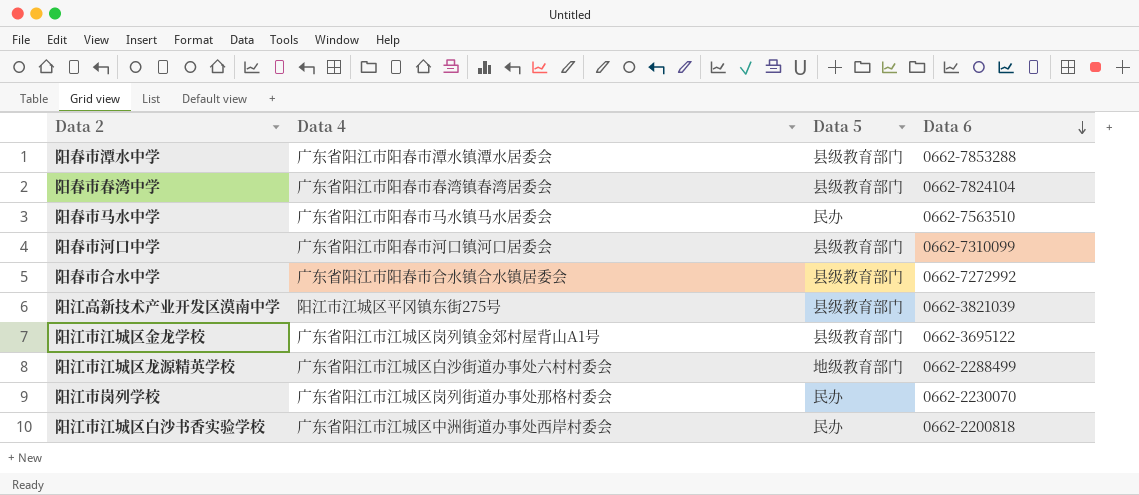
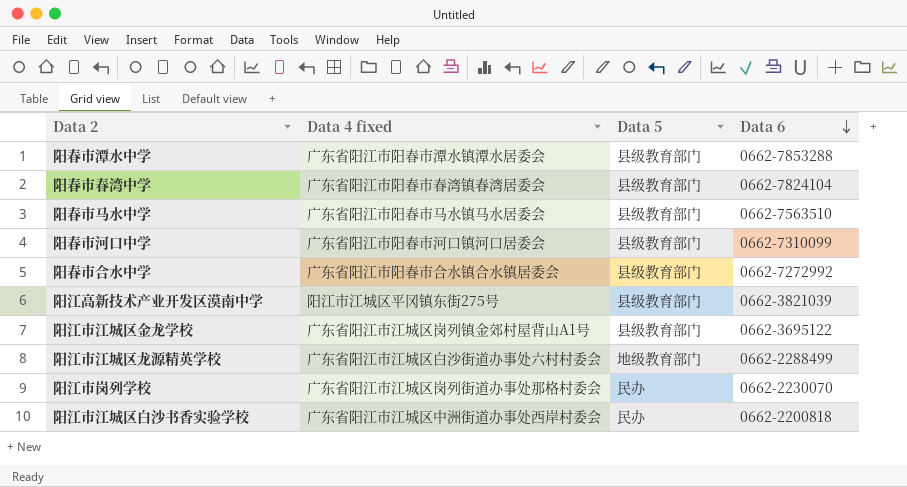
column name: Data 4 -> Data 4 fixed
阳春市马水中学 | Data 5: 民办 -> 县级教育部门

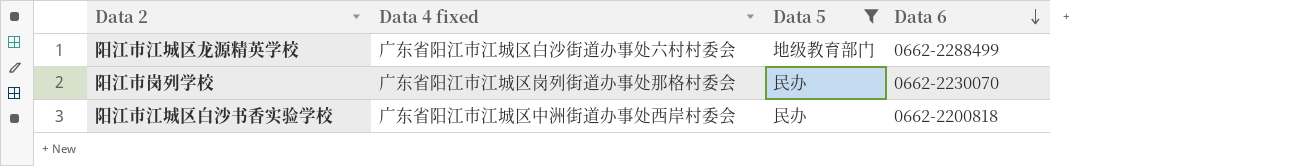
filter: none -> Data 5 != 县级教育部门

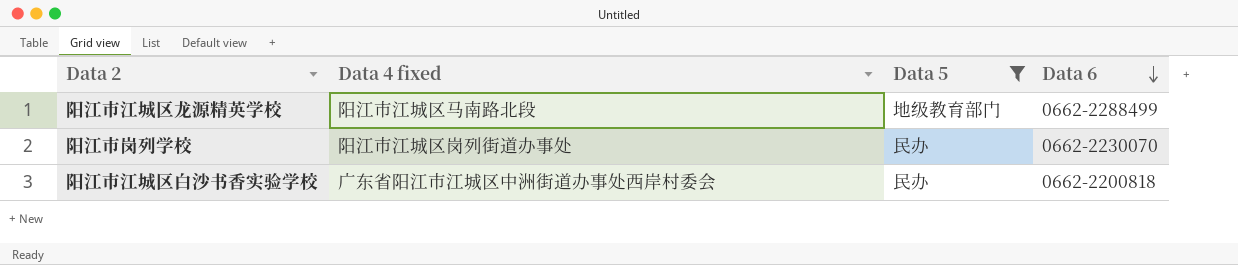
阳江市江城区龙源精英学校 | Data 4 fixed: 广东省阳江市江城区白沙街道办事处六村村委会 -> 阳江市江城区马南路北段
阳江市岗列学校 | Data 4 fixed: 广东省阳江市江城区岗列街道办事处那格村委会 -> 阳江市江城区岗列街道办事处

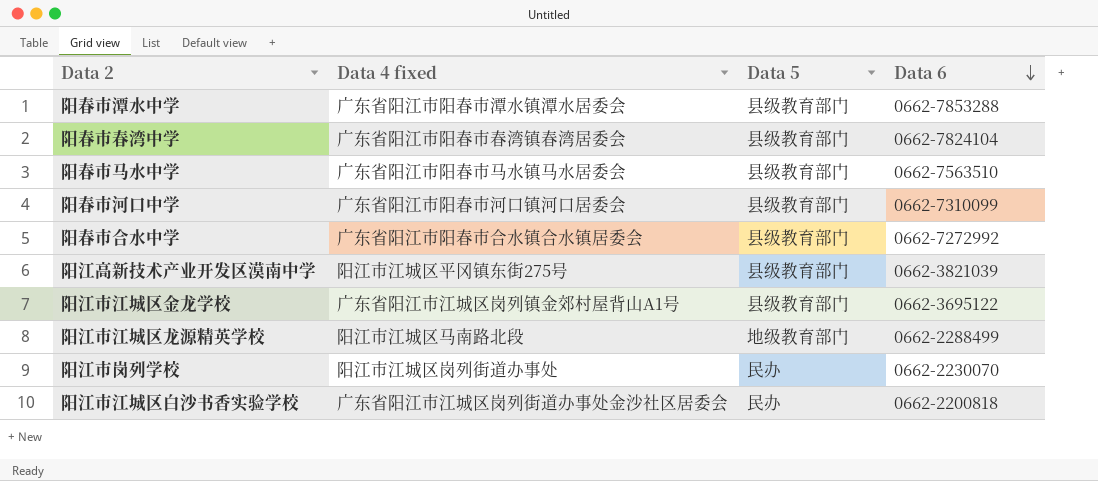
filter: Data 5 != 县级教育部门 -> none
阳江市江城区白沙书香实验学校 | Data 4 fixed: 广东省阳江市江城区中洲街道办事处西岸村委会 -> 广东省阳江市江城区岗列街道办事处金沙社区居委会

